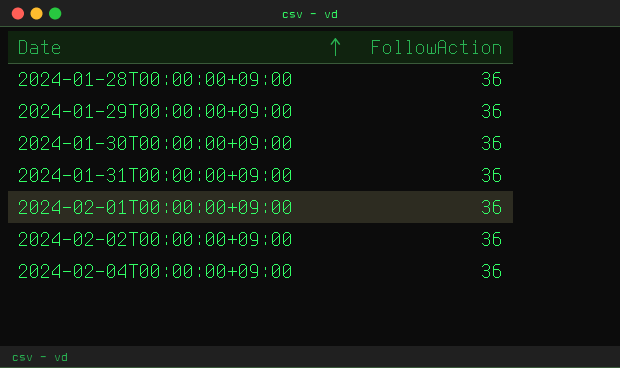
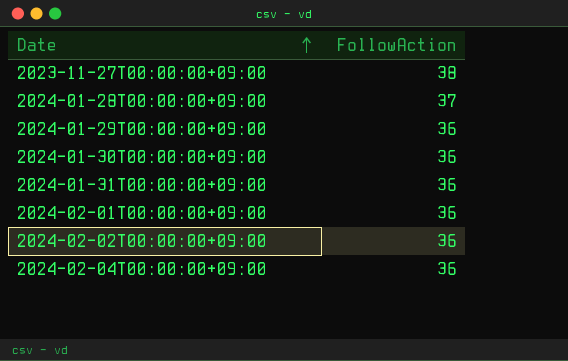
row 2023-11-27T00:00:00+09:00: none -> 38
2024-01-28T00:00:00+09:00 | FollowAction: 36 -> 37

